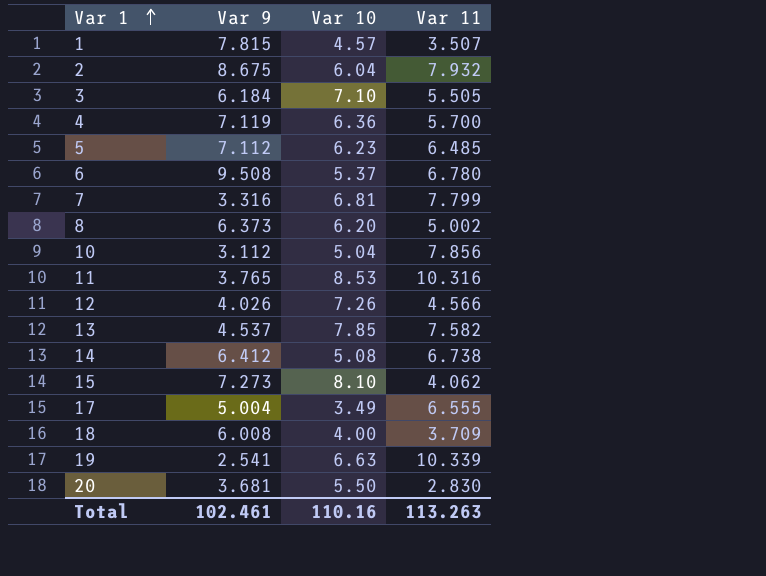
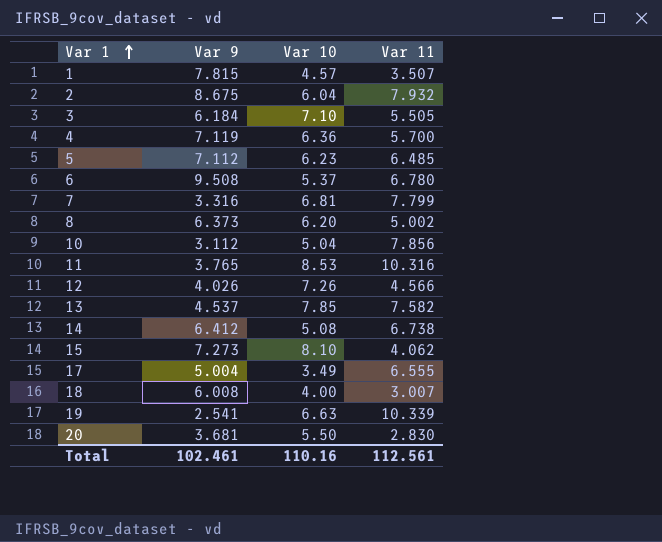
18 | Var 11: 3.709 -> 3.007
Total | Var 11: 113.263 -> 112.561

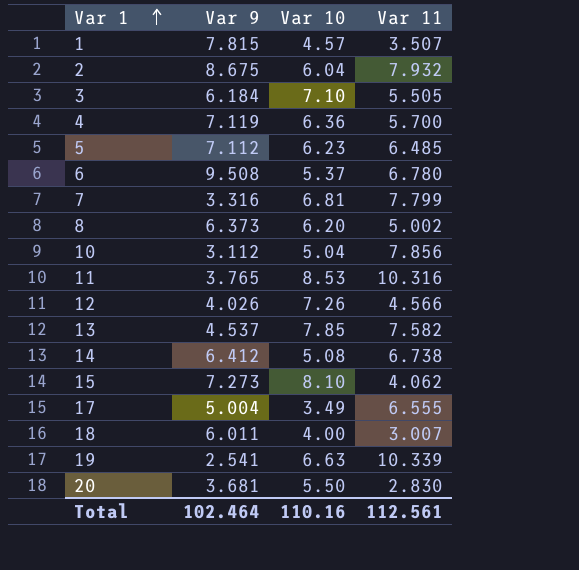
18 | Var 9: 6.008 -> 6.011
Total | Var 9: 102.461 -> 102.464

